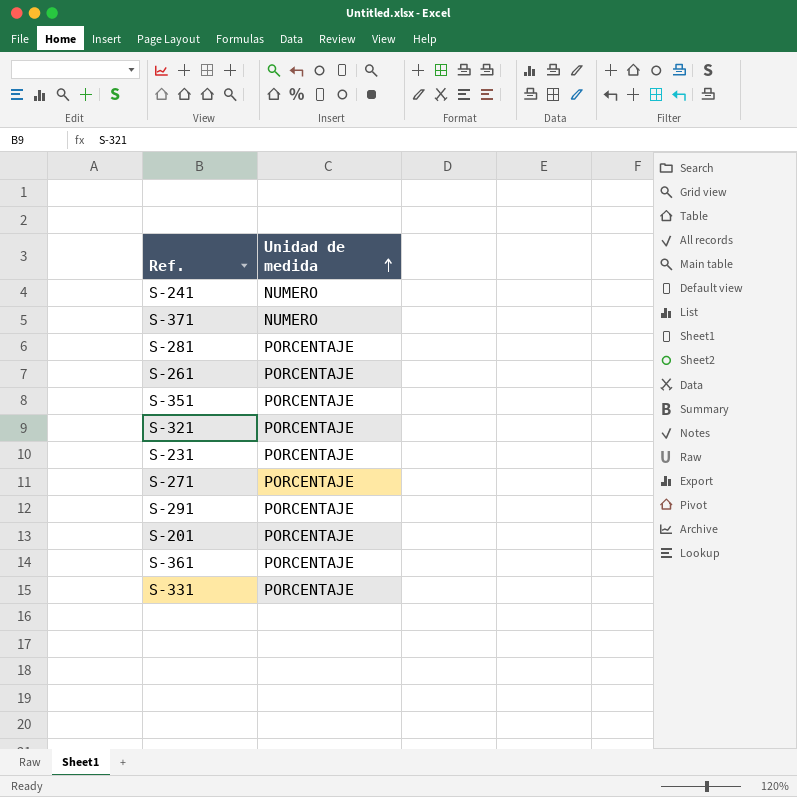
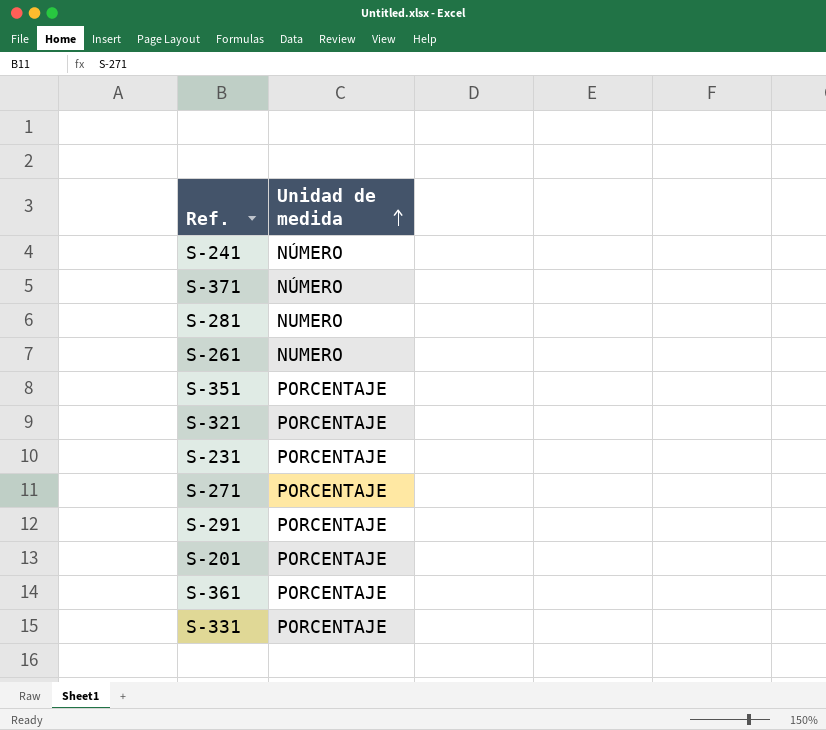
S-241 | Unidad de medida: NUMERO -> NÚMERO
S-371 | Unidad de medida: NUMERO -> NÚMERO
S-281 | Unidad de medida: PORCENTAJE -> NUMERO
S-261 | Unidad de medida: PORCENTAJE -> NUMERO

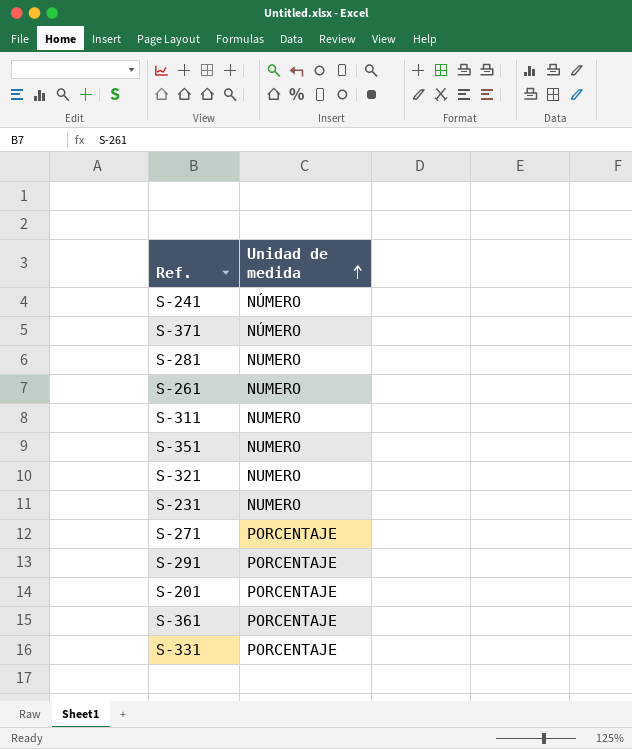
row S-311: none -> NUMERO
S-351 | Unidad de medida: PORCENTAJE -> NUMERO
S-321 | Unidad de medida: PORCENTAJE -> NUMERO
S-231 | Unidad de medida: PORCENTAJE -> NUMERO

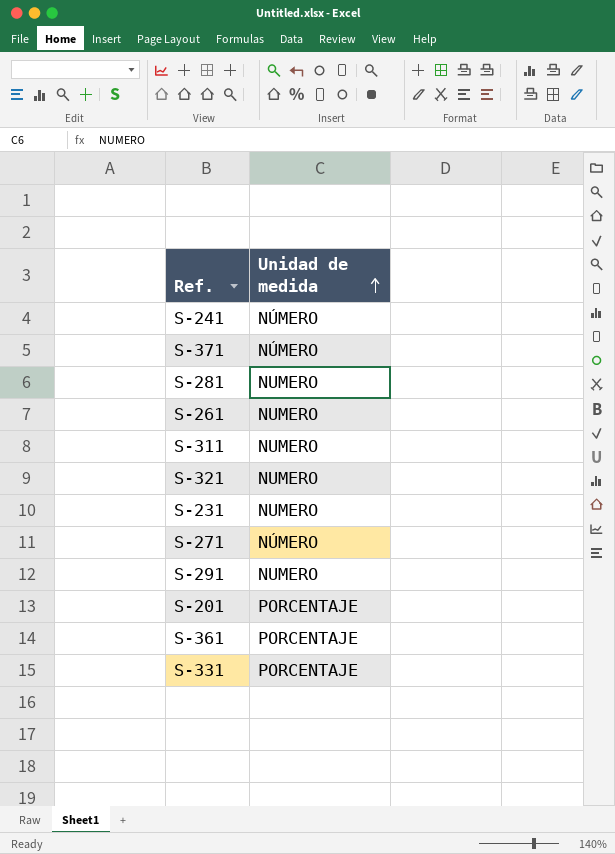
row S-351: NUMERO -> none
S-271 | Unidad de medida: PORCENTAJE -> NÚMERO
S-291 | Unidad de medida: PORCENTAJE -> NUMERO

